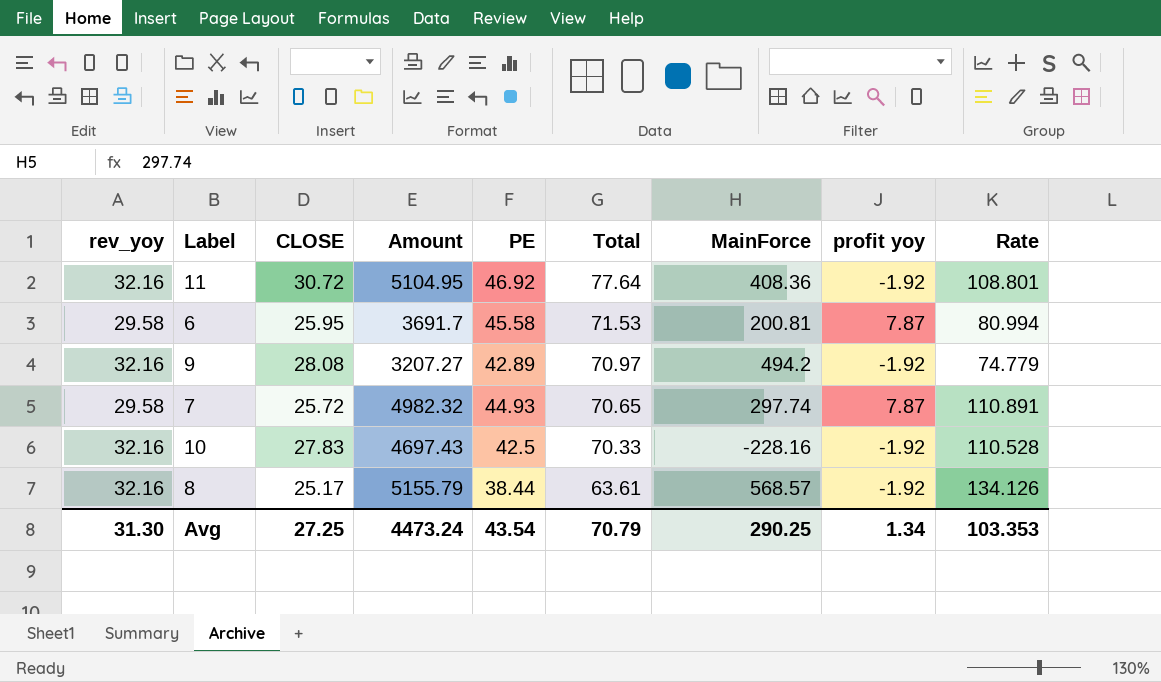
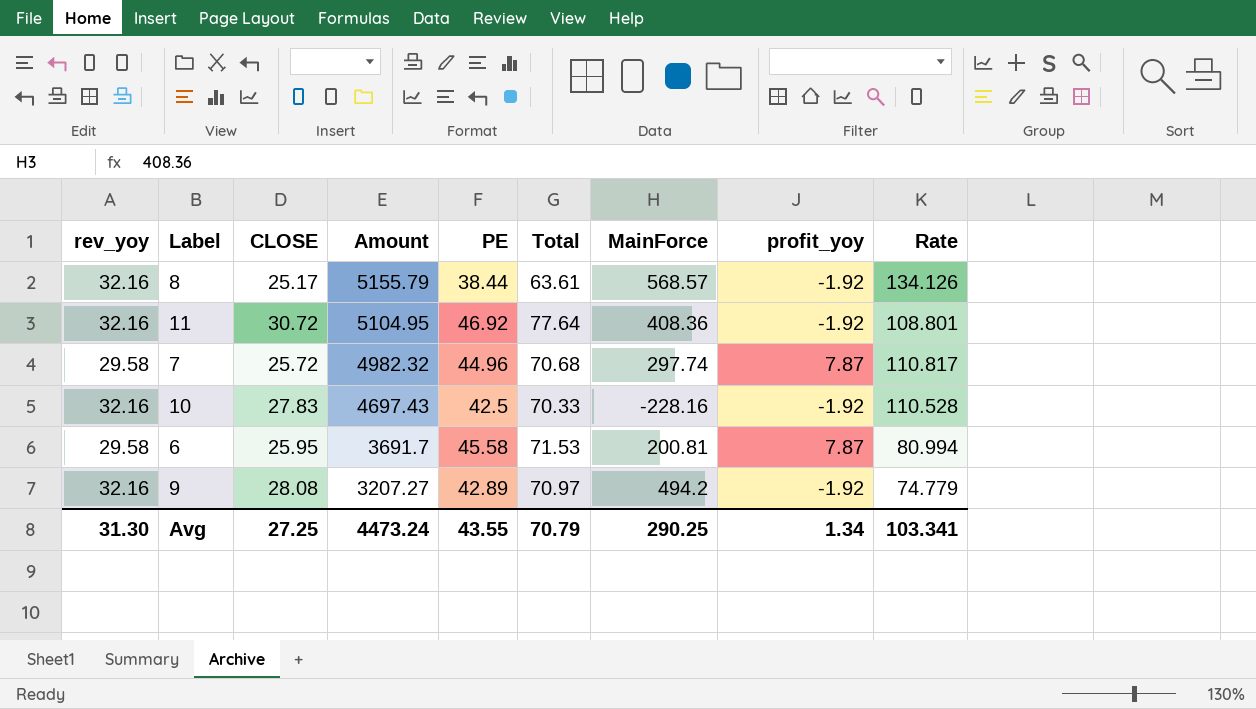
row order: Total descending -> Amount descending
column name: profit yoy -> profit_yoy
7 | PE: 44.93 -> 44.96
7 | Total: 70.65 -> 70.68
7 | Rate: 110.891 -> 110.817
Avg | PE: 43.54 -> 43.55
Avg | Rate: 103.353 -> 103.341

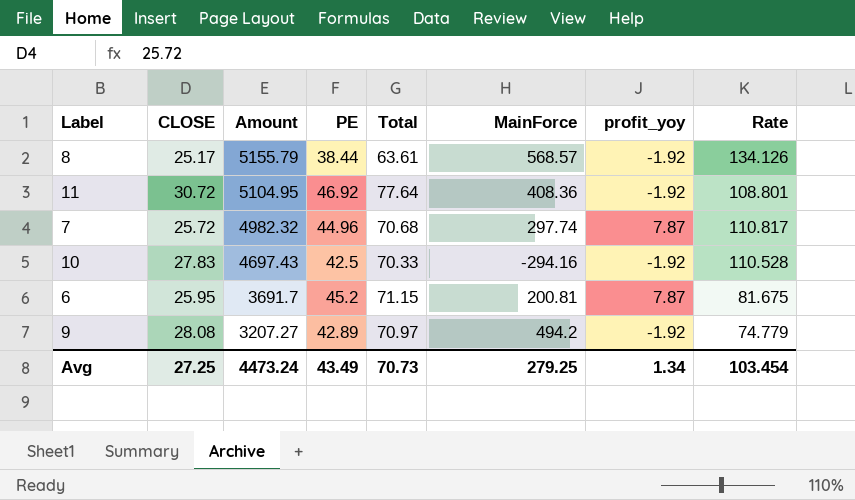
column rev_yoy | position: 1 -> none
10 | MainForce: -228.16 -> -294.16
6 | PE: 45.58 -> 45.2
6 | Total: 71.53 -> 71.15
6 | Rate: 80.994 -> 81.675
Avg | PE: 43.55 -> 43.49
Avg | Total: 70.79 -> 70.73
Avg | MainForce: 290.25 -> 279.25
Avg | Rate: 103.341 -> 103.454

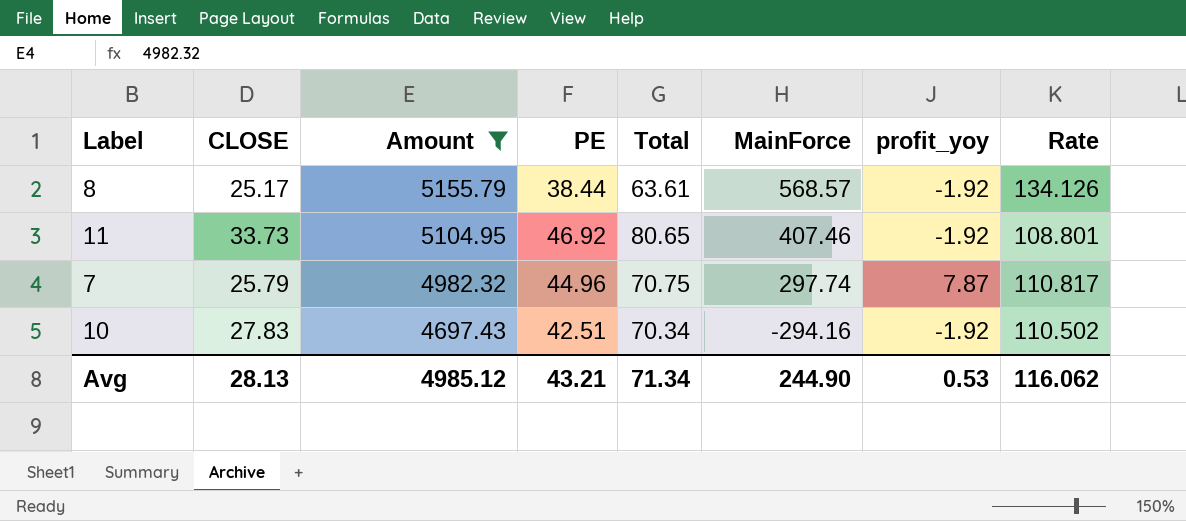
filter: none -> Amount >= 4697.43
11 | CLOSE: 30.72 -> 33.73
11 | Total: 77.64 -> 80.65
11 | MainForce: 408.36 -> 407.46
7 | CLOSE: 25.72 -> 25.79
7 | Total: 70.68 -> 70.75
10 | PE: 42.5 -> 42.51
10 | Total: 70.33 -> 70.34
10 | Rate: 110.528 -> 110.502
Avg | CLOSE: 27.25 -> 28.13
Avg | Amount: 4473.24 -> 4985.12
Avg | PE: 43.49 -> 43.21
Avg | Total: 70.73 -> 71.34
Avg | MainForce: 279.25 -> 244.90
Avg | profit_yoy: 1.34 -> 0.53
Avg | Rate: 103.454 -> 116.062

